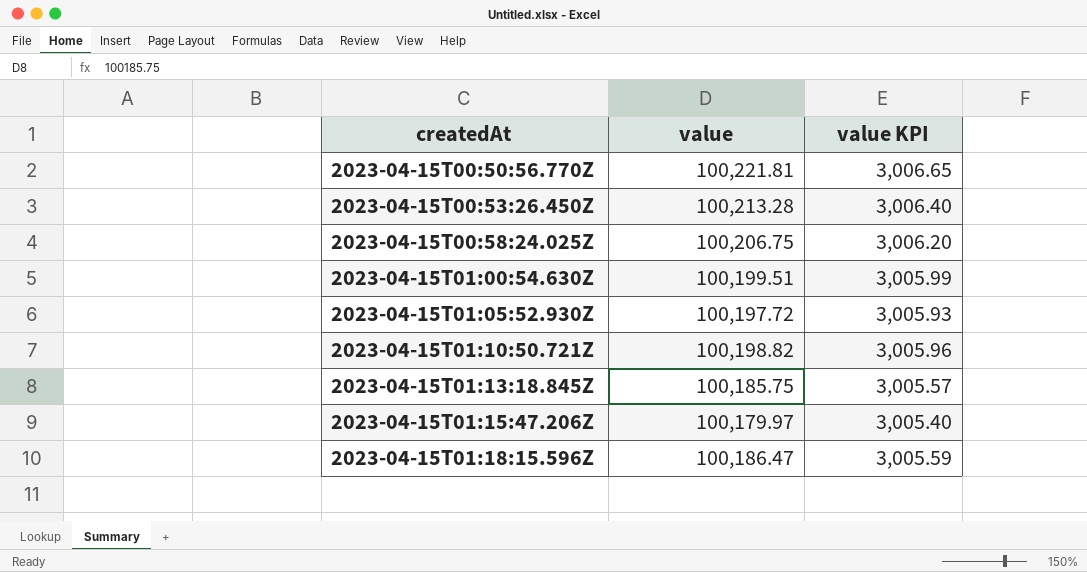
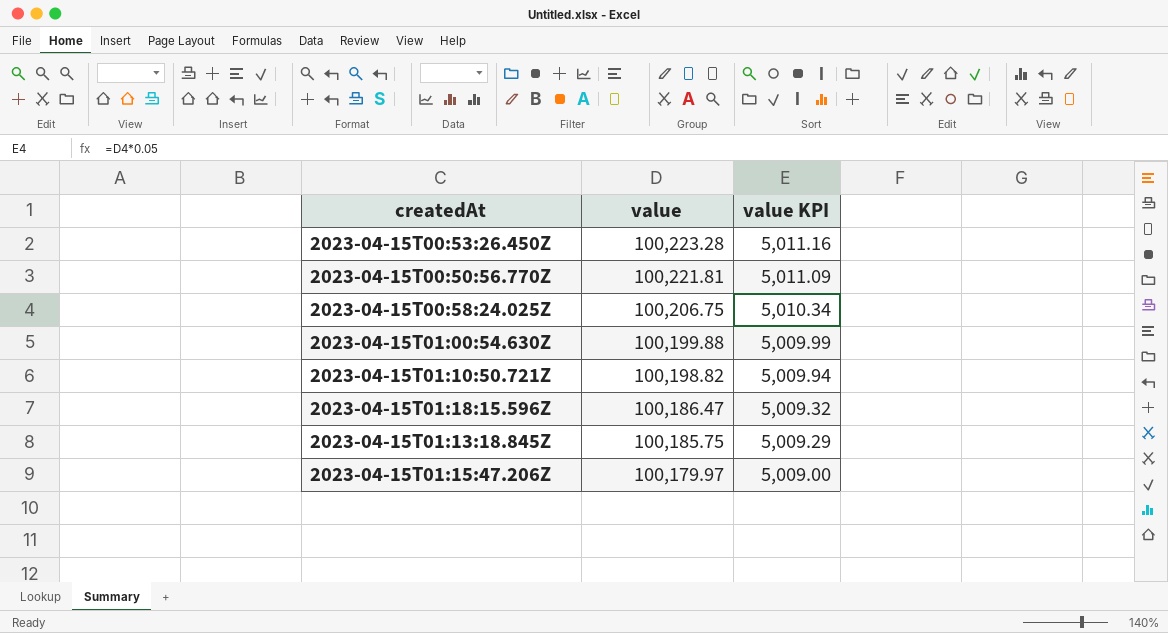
row order: createdAt ascending -> value descending
column value KPI | formula: [value] * 0.03 -> [value] * 0.05
row 2023-04-15T01:05:52.930Z: 100,197.72 | 3,005.93 -> none
2023-04-15T00:53:26.450Z | value: 100,213.28 -> 100,223.28
2023-04-15T01:00:54.630Z | value: 100,199.51 -> 100,199.88

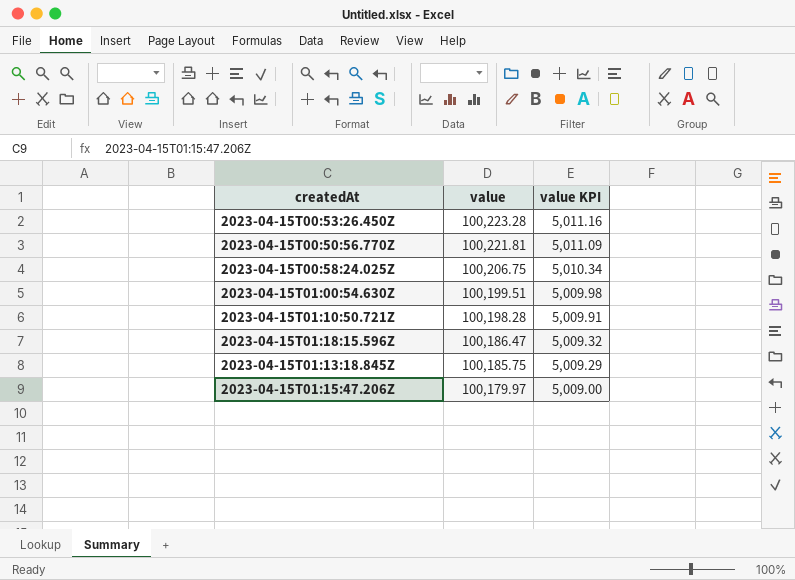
2023-04-15T01:00:54.630Z | value: 100,199.88 -> 100,199.51
2023-04-15T01:00:54.630Z | value KPI: 5,009.99 -> 5,009.98
2023-04-15T01:10:50.721Z | value: 100,198.82 -> 100,198.28
2023-04-15T01:10:50.721Z | value KPI: 5,009.94 -> 5,009.91

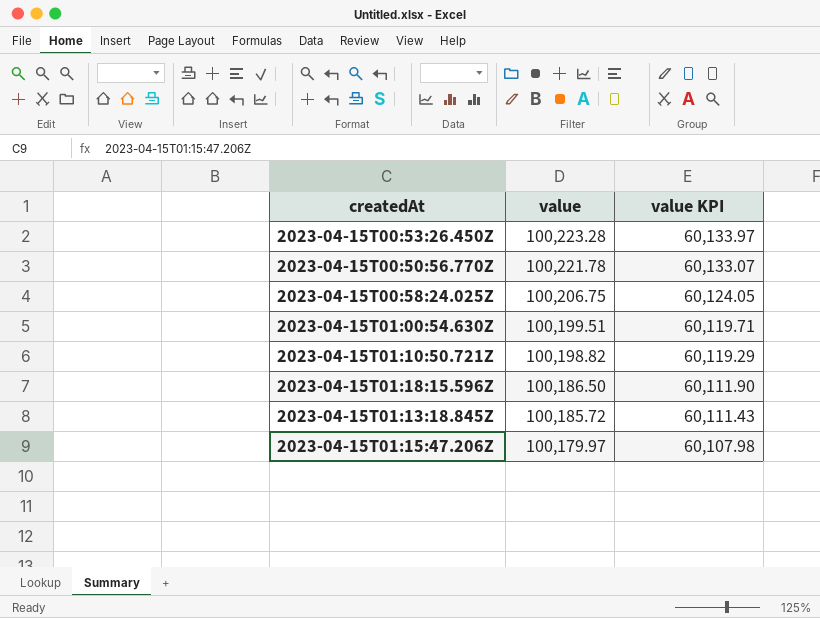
column value KPI | formula: [value] * 0.05 -> [value] * 0.6
2023-04-15T00:50:56.770Z | value: 100,221.81 -> 100,221.78
2023-04-15T01:10:50.721Z | value: 100,198.28 -> 100,198.82
2023-04-15T01:18:15.596Z | value: 100,186.47 -> 100,186.50
2023-04-15T01:13:18.845Z | value: 100,185.75 -> 100,185.72

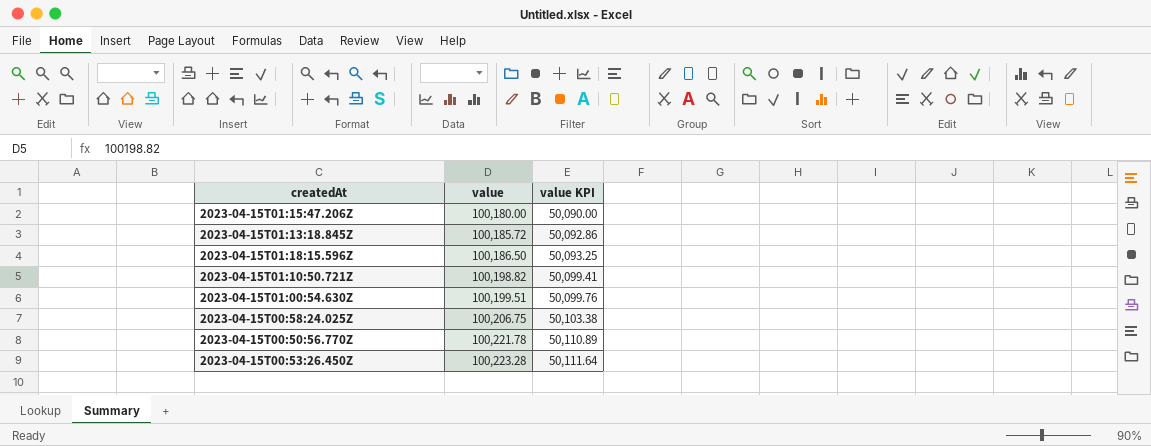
row order: value descending -> value ascending
column value KPI | formula: [value] * 0.6 -> [value] * 0.5
2023-04-15T01:15:47.206Z | value: 100,179.97 -> 100,180.00

